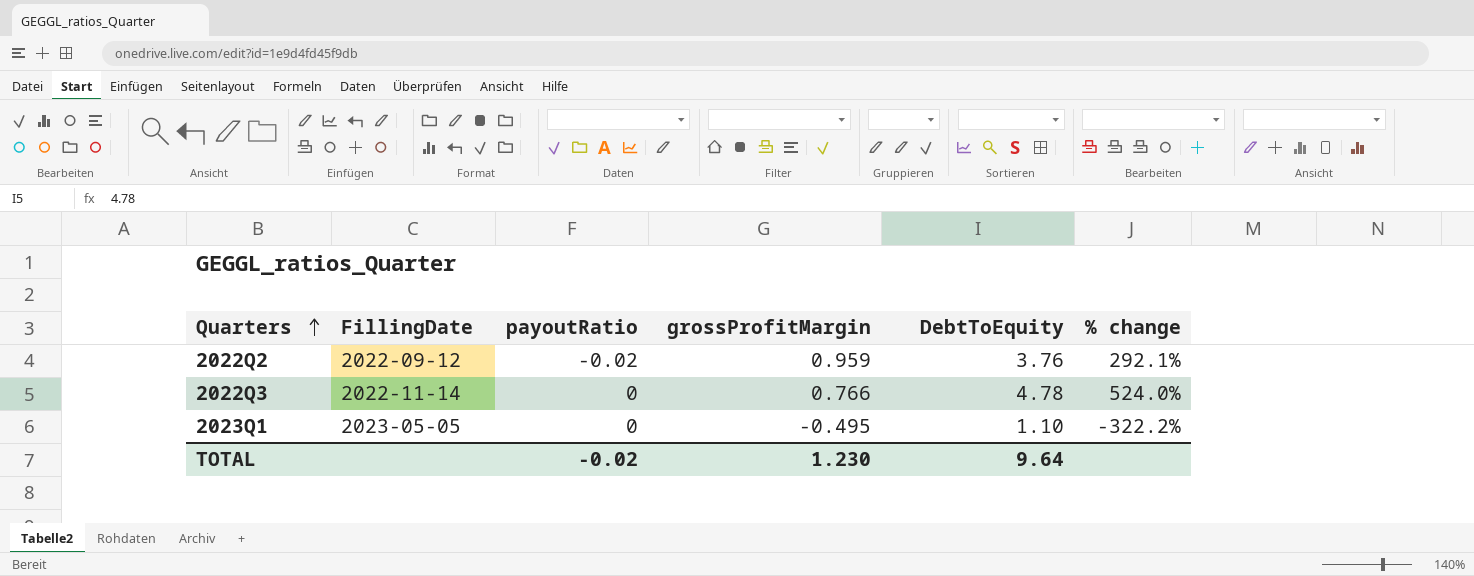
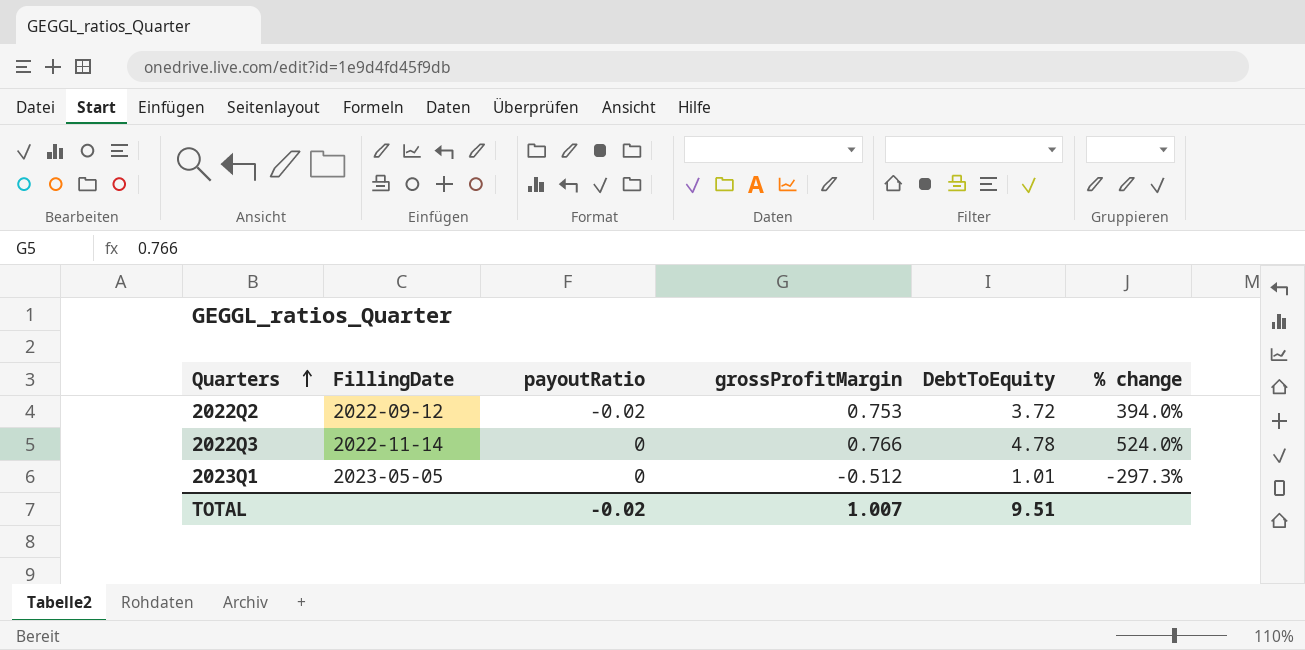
2022Q2 | grossProfitMargin: 0.959 -> 0.753
2022Q2 | DebtToEquity: 3.76 -> 3.72
2022Q2 | % change: 292.1% -> 394.0%
2023Q1 | grossProfitMargin: -0.495 -> -0.512
2023Q1 | DebtToEquity: 1.10 -> 1.01
2023Q1 | % change: -322.2% -> -297.3%
TOTAL | grossProfitMargin: 1.230 -> 1.007
TOTAL | DebtToEquity: 9.64 -> 9.51

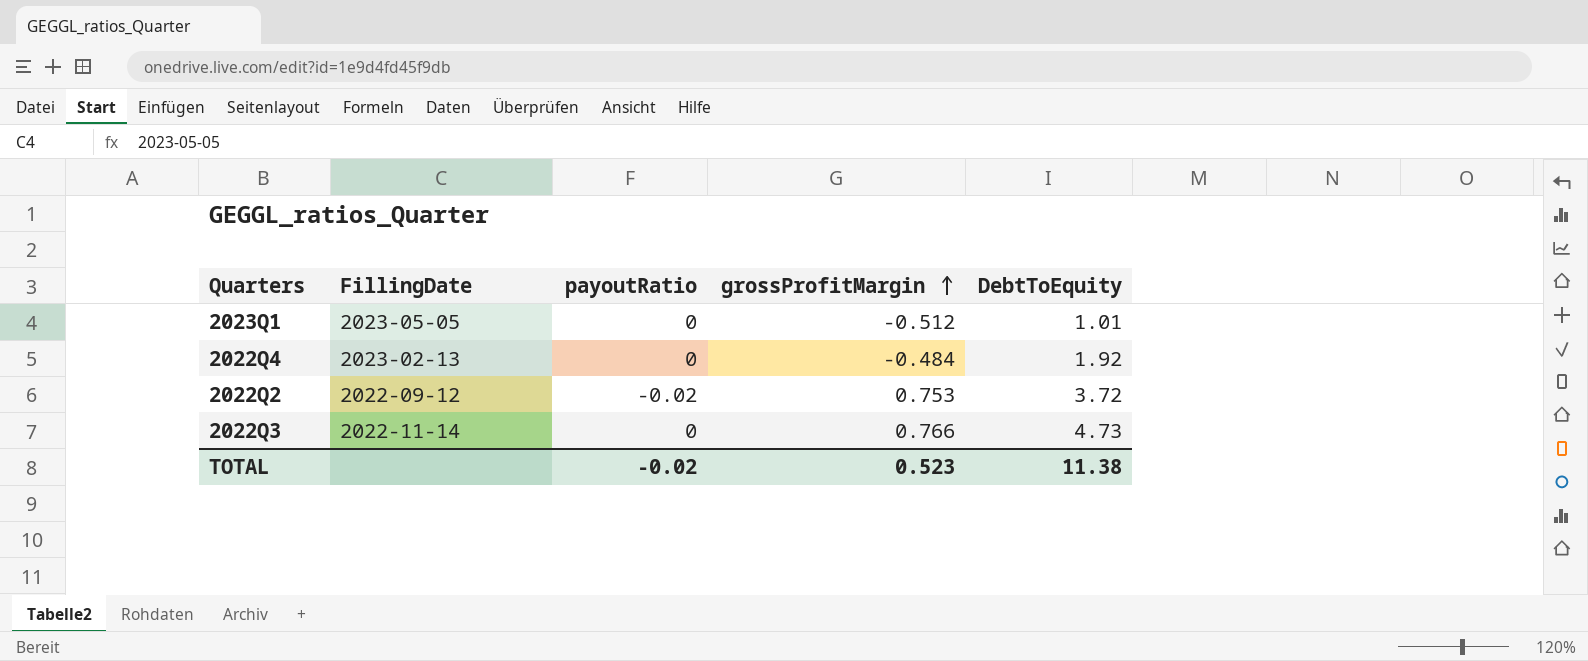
row order: Quarters ascending -> grossProfitMargin ascending
column % change | formula: ([DebtToEquity] - [grossProfitMargin]) / [grossProfitMargin] -> none
row 2022Q4: none -> 2023-02-13 | 0 | -0.484 | 1.92
2022Q3 | DebtToEquity: 4.78 -> 4.73
TOTAL | grossProfitMargin: 1.007 -> 0.523
TOTAL | DebtToEquity: 9.51 -> 11.38

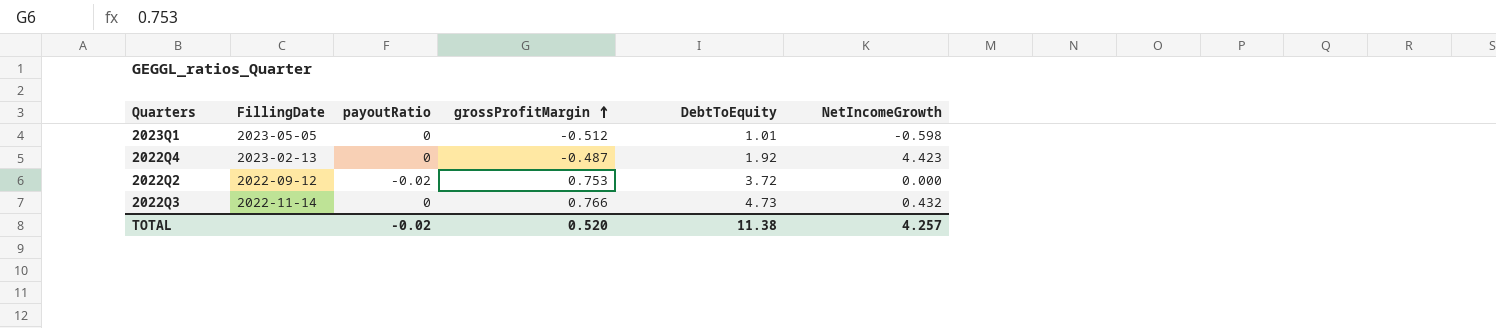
column NetIncomeGrowth | position: none -> 6
2022Q4 | grossProfitMargin: -0.484 -> -0.487
TOTAL | grossProfitMargin: 0.523 -> 0.520

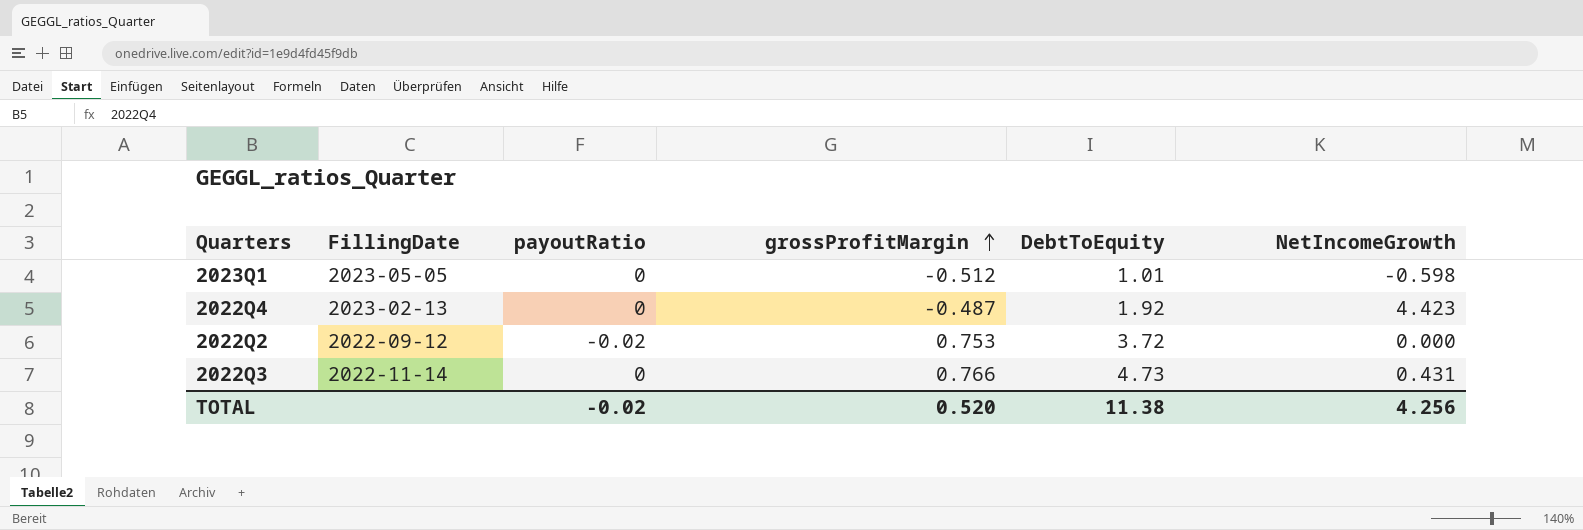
2022Q3 | NetIncomeGrowth: 0.432 -> 0.431
TOTAL | NetIncomeGrowth: 4.257 -> 4.256

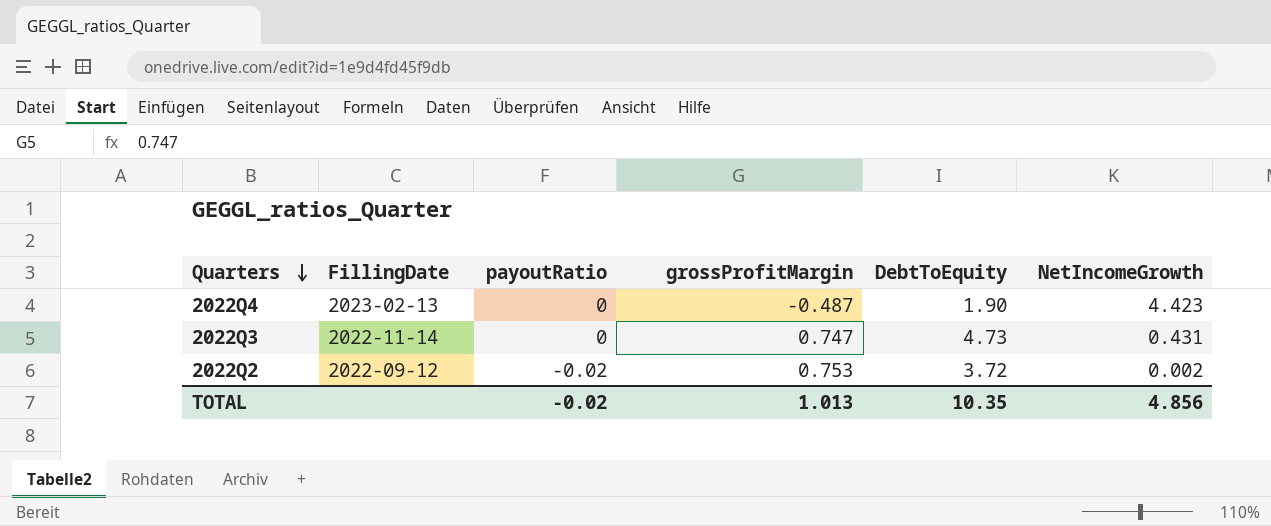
row order: grossProfitMargin ascending -> Quarters descending
row 2023Q1: 2023-05-05 | 0 | -0.512 | 1.01 | -0.598 -> none
2022Q4 | DebtToEquity: 1.92 -> 1.90
2022Q3 | grossProfitMargin: 0.766 -> 0.747
2022Q2 | NetIncomeGrowth: 0.000 -> 0.002
TOTAL | grossProfitMargin: 0.520 -> 1.013
TOTAL | DebtToEquity: 11.38 -> 10.35
TOTAL | NetIncomeGrowth: 4.256 -> 4.856

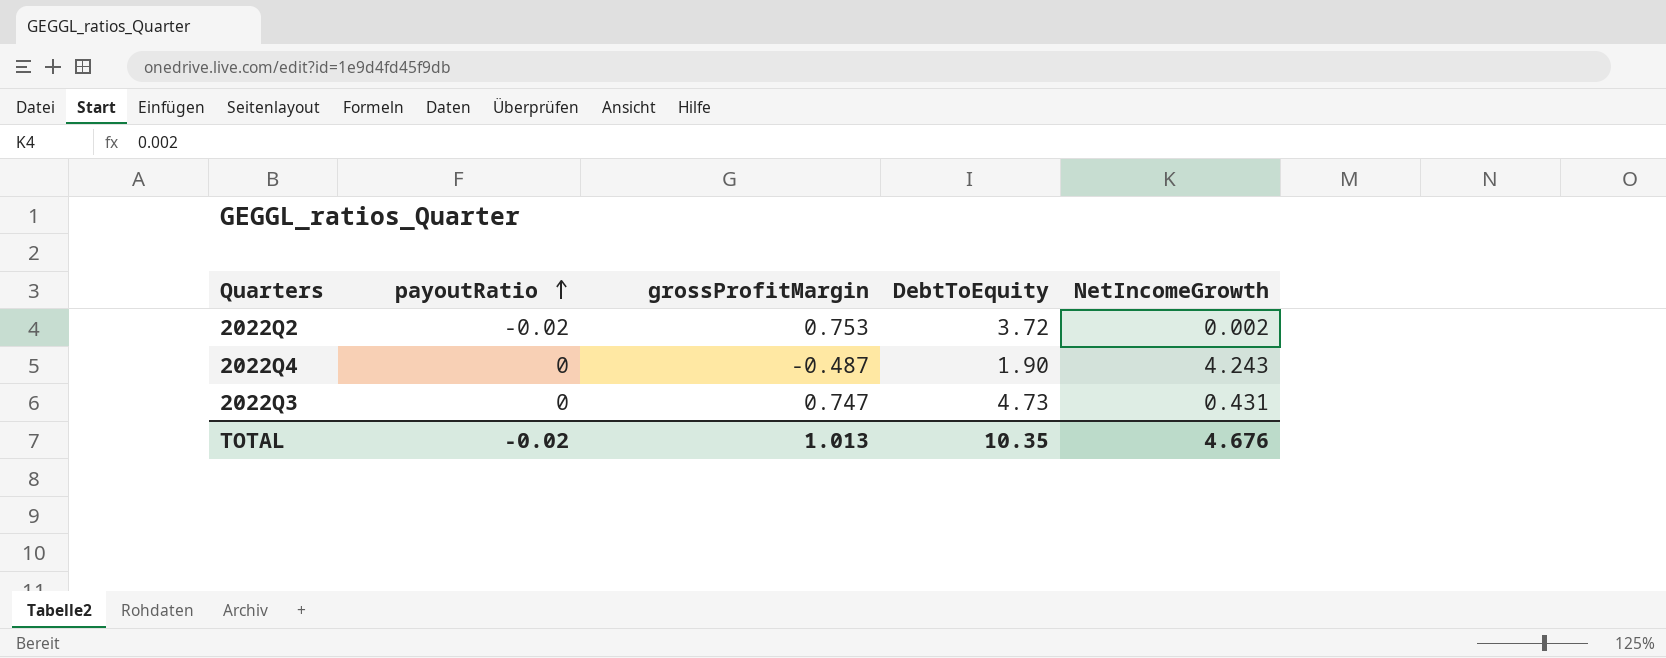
row order: Quarters descending -> payoutRatio ascending
column FillingDate | position: 2 -> none
2022Q4 | NetIncomeGrowth: 4.423 -> 4.243
TOTAL | NetIncomeGrowth: 4.856 -> 4.676

